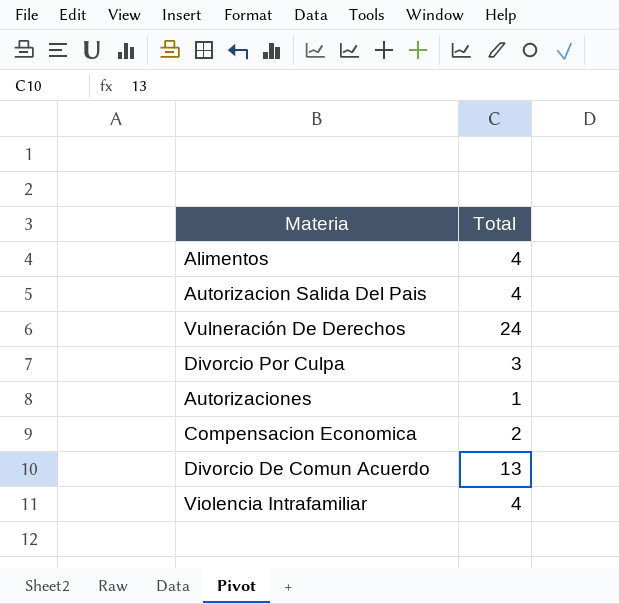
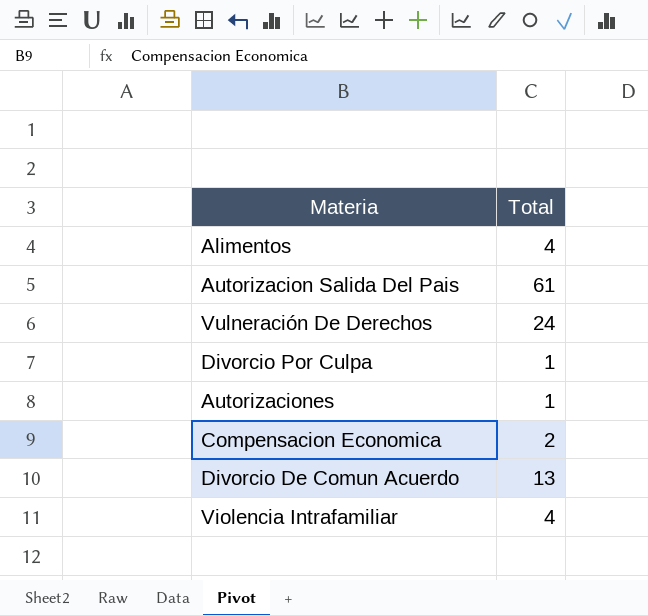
Autorizacion Salida Del Pais | Total: 4 -> 61
Divorcio Por Culpa | Total: 3 -> 1

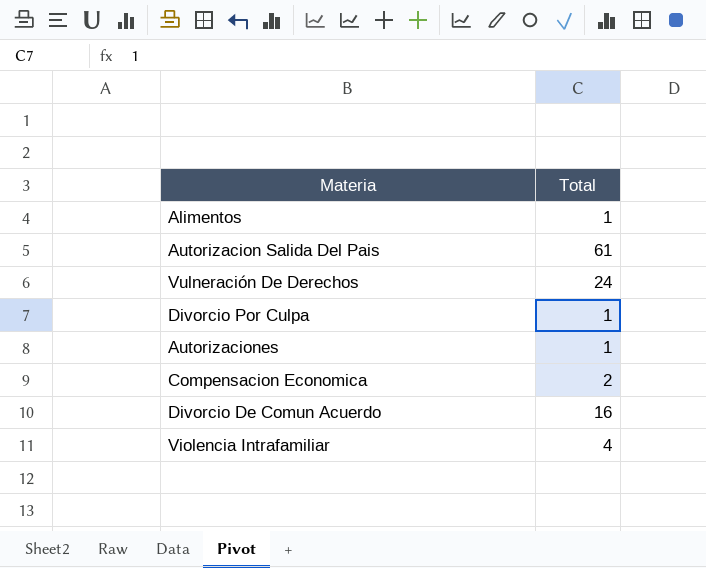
Alimentos | Total: 4 -> 1
Divorcio De Comun Acuerdo | Total: 13 -> 16

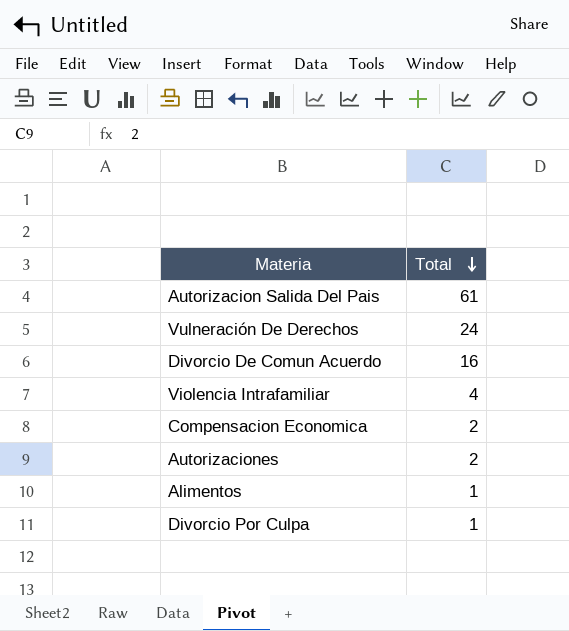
row order: none -> Total descending
Autorizaciones | Total: 1 -> 2

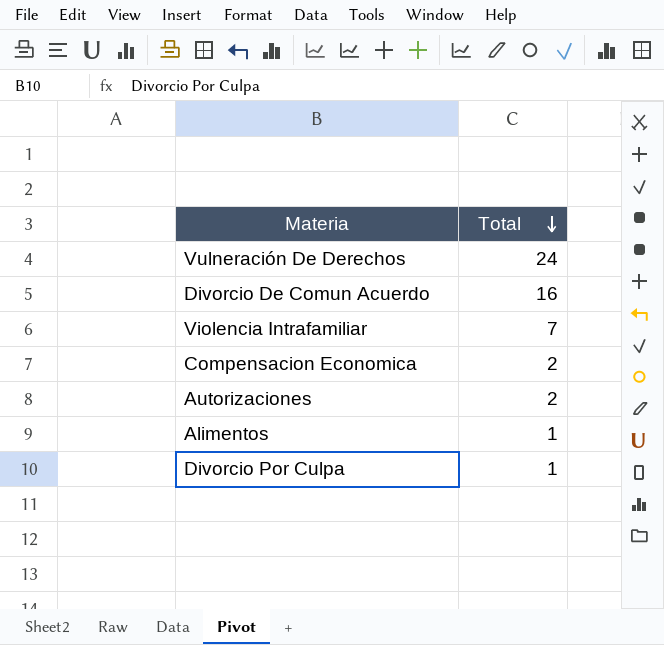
row Autorizacion Salida Del Pais: 61 -> none
Violencia Intrafamiliar | Total: 4 -> 7

